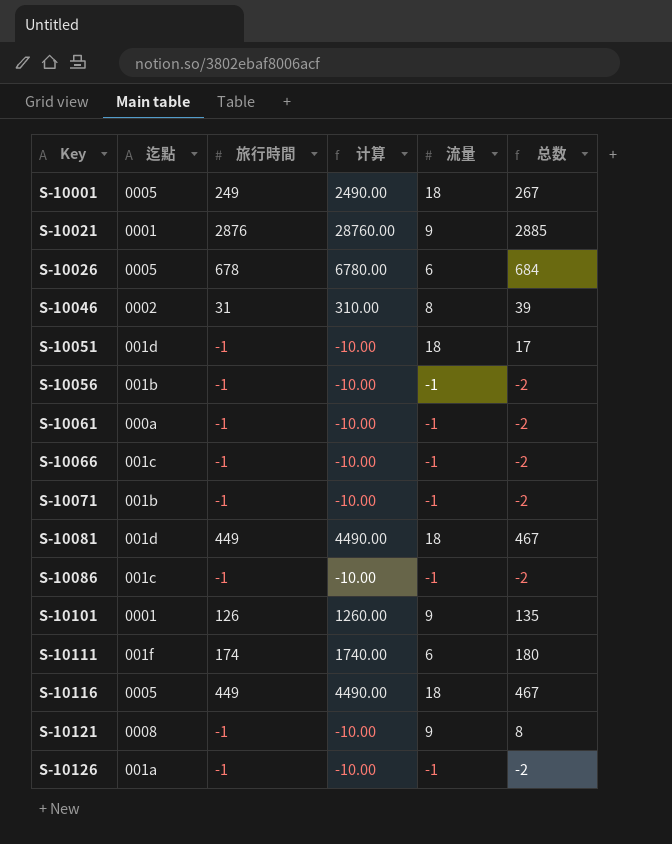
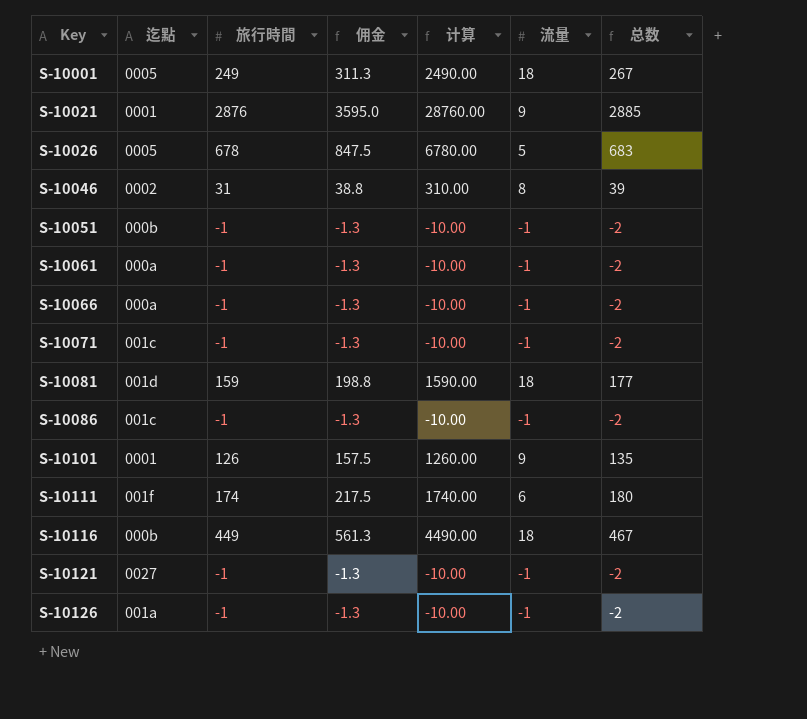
column 佣金 | formula: none -> [旅行時間] * 1.25
row S-10056: 001b | -1 | -10.00 | -1 | -2 -> none
S-10026 | 流量: 6 -> 5
S-10026 | 总数: 684 -> 683
S-10051 | 迄點: 001d -> 000b
S-10051 | 流量: 18 -> -1
S-10051 | 总数: 17 -> -2
S-10066 | 迄點: 001c -> 000a
S-10071 | 迄點: 001b -> 001c
S-10081 | 旅行時間: 449 -> 159
S-10081 | 计算: 4490.00 -> 1590.00
S-10081 | 总数: 467 -> 177
S-10116 | 迄點: 0005 -> 000b
S-10121 | 迄點: 0008 -> 0027
S-10121 | 流量: 9 -> -1
S-10121 | 总数: 8 -> -2

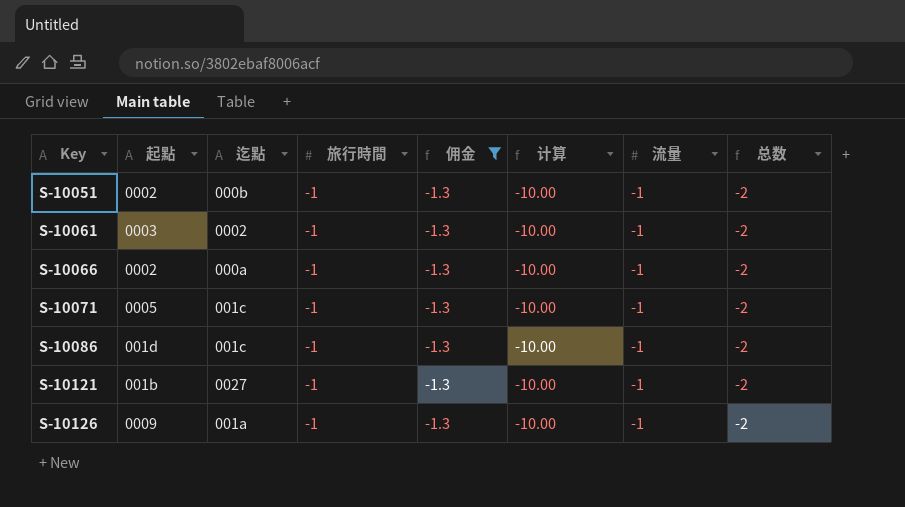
filter: none -> 佣金 = -1.3
column 起點 | position: none -> 2
S-10061 | 迄點: 000a -> 0002

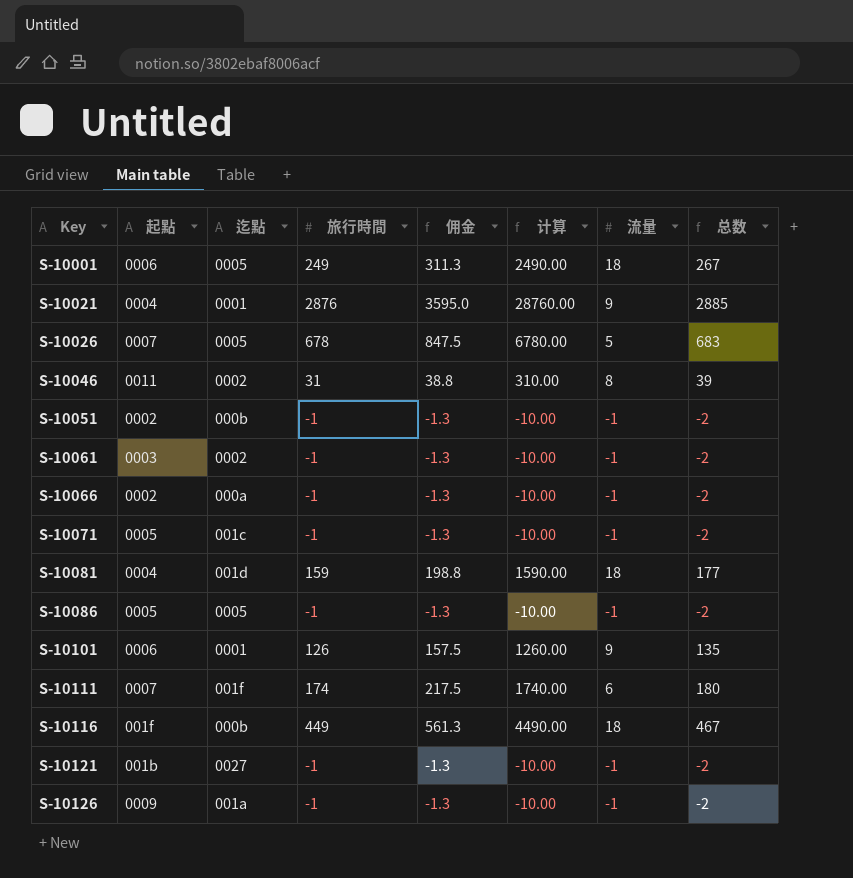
filter: 佣金 = -1.3 -> none
S-10086 | 起點: 001d -> 0005
S-10086 | 迄點: 001c -> 0005

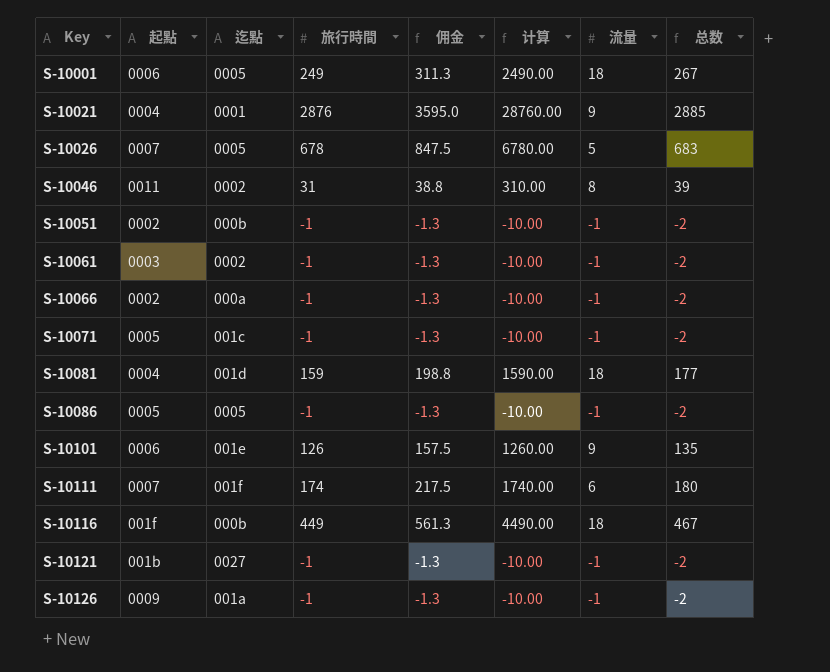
S-10101 | 迄點: 0001 -> 001e

